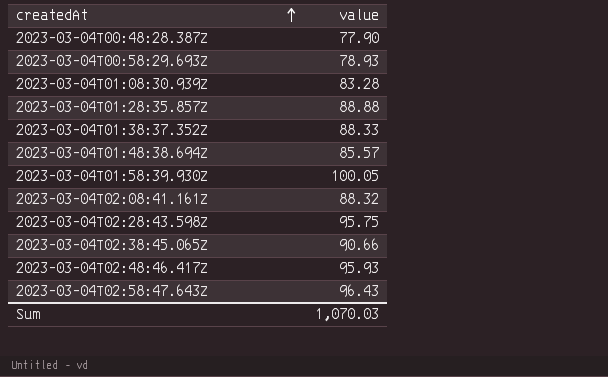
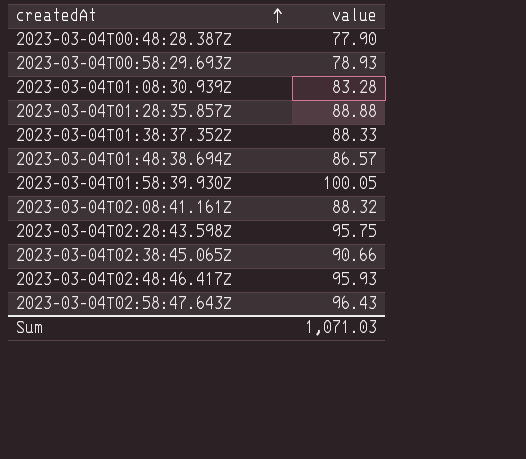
2023-03-04T01:48:38.694Z | value: 85.57 -> 86.57
Sum | value: 1,070.03 -> 1,071.03

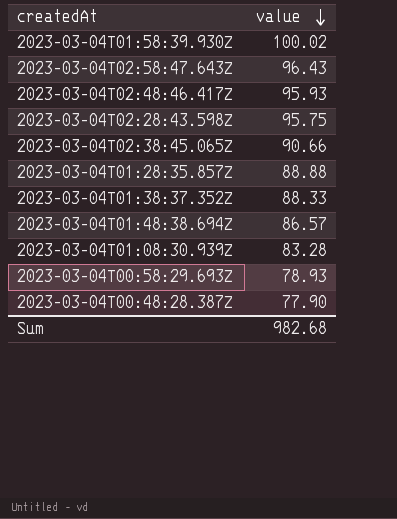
row order: createdAt ascending -> value descending
row 2023-03-04T02:08:41.161Z: 88.32 -> none
2023-03-04T01:58:39.930Z | value: 100.05 -> 100.02
Sum | value: 1,071.03 -> 982.68

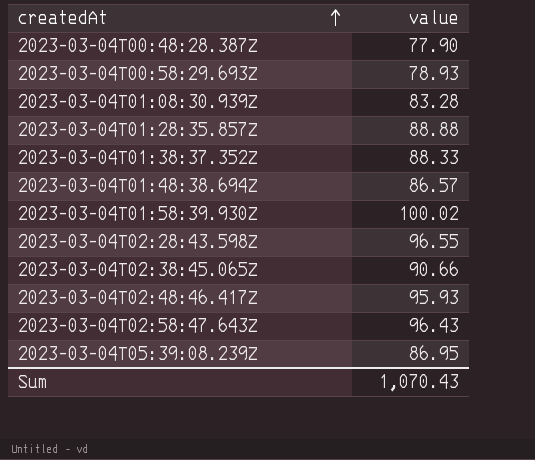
row order: value descending -> createdAt ascending
2023-03-04T02:28:43.598Z | value: 95.75 -> 96.55
row 2023-03-04T05:39:08.239Z: none -> 86.95
Sum | value: 982.68 -> 1,070.43

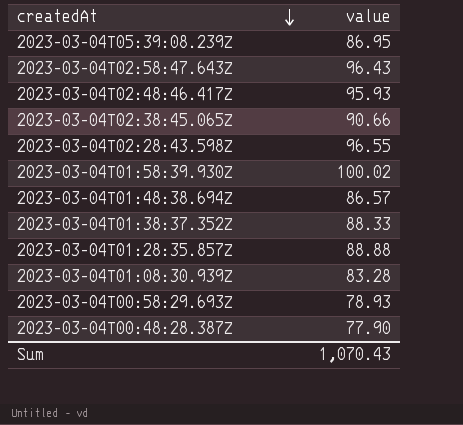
row order: createdAt ascending -> createdAt descending

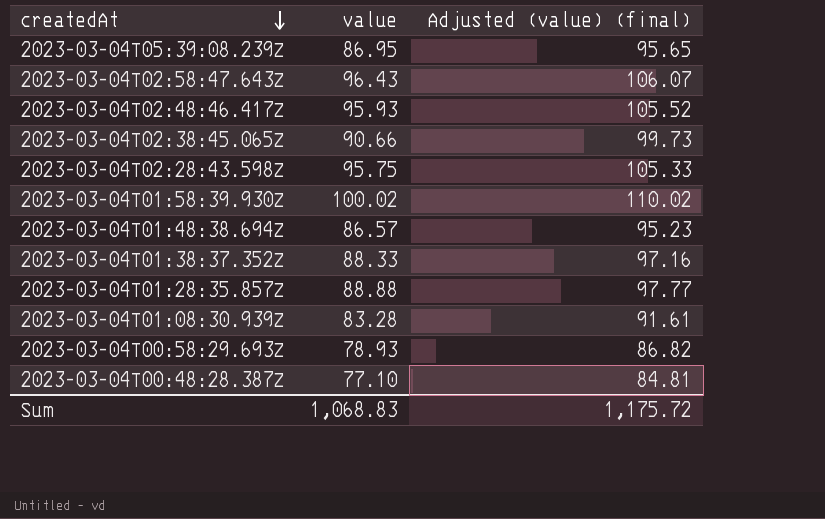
column Adjusted (value) (final) | formula: none -> [value] * 1.1
2023-03-04T02:28:43.598Z | value: 96.55 -> 95.75
2023-03-04T00:48:28.387Z | value: 77.90 -> 77.10
Sum | value: 1,070.43 -> 1,068.83

